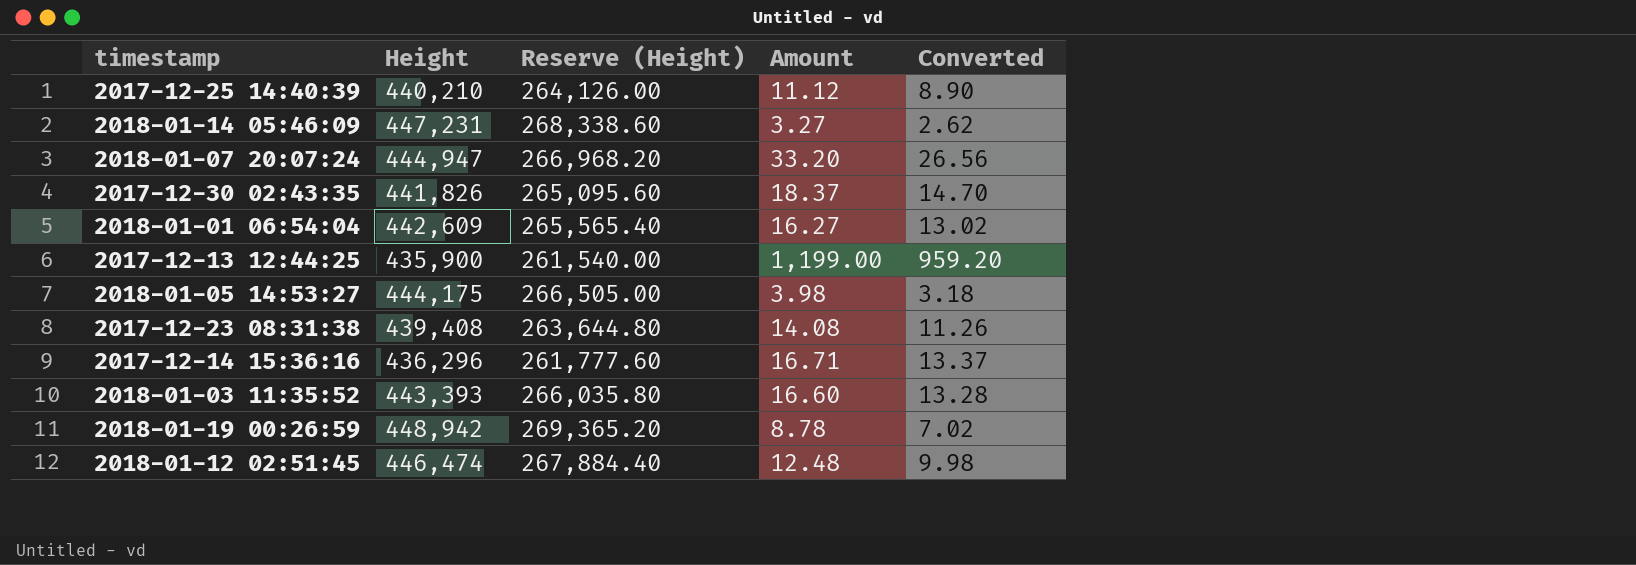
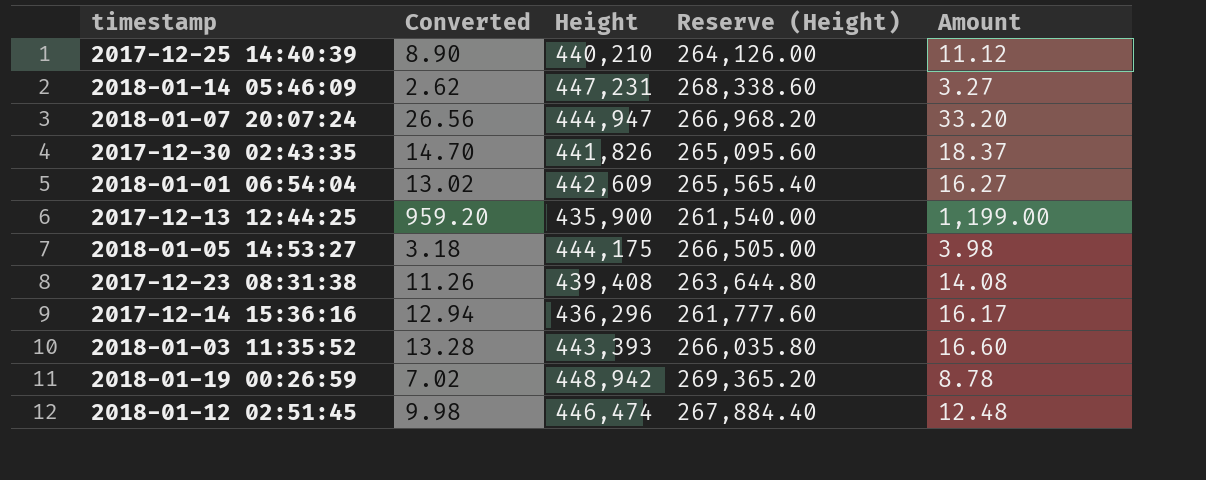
column Converted | position: 5 -> 2
2017-12-14 15:36:16 | Converted: 13.37 -> 12.94
2017-12-14 15:36:16 | Amount: 16.71 -> 16.17

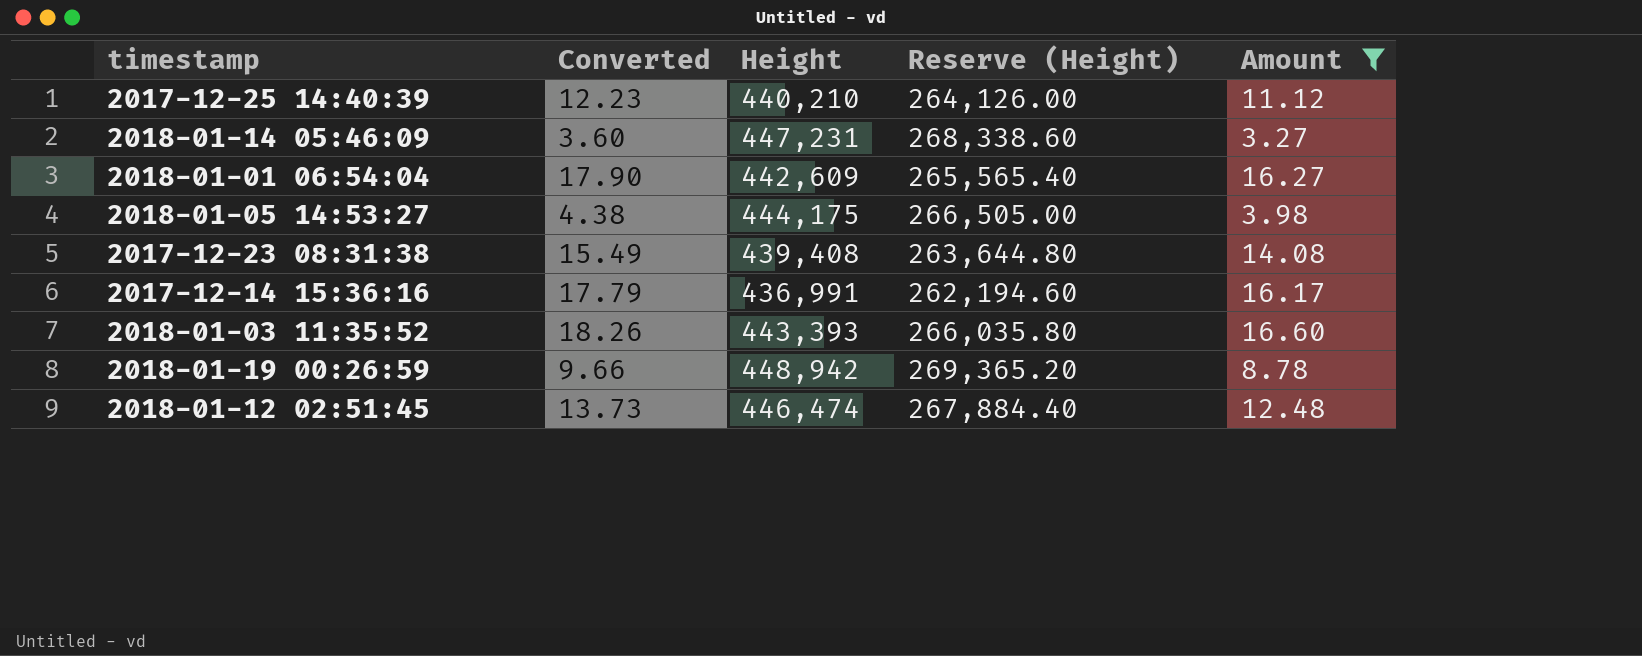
filter: none -> Amount <= 16.60
column Converted | formula: [Amount] * 0.8 -> [Amount] * 1.1
2017-12-14 15:36:16 | Height: 436,296 -> 436,991
2017-12-14 15:36:16 | Reserve (Height): 261,777.60 -> 262,194.60

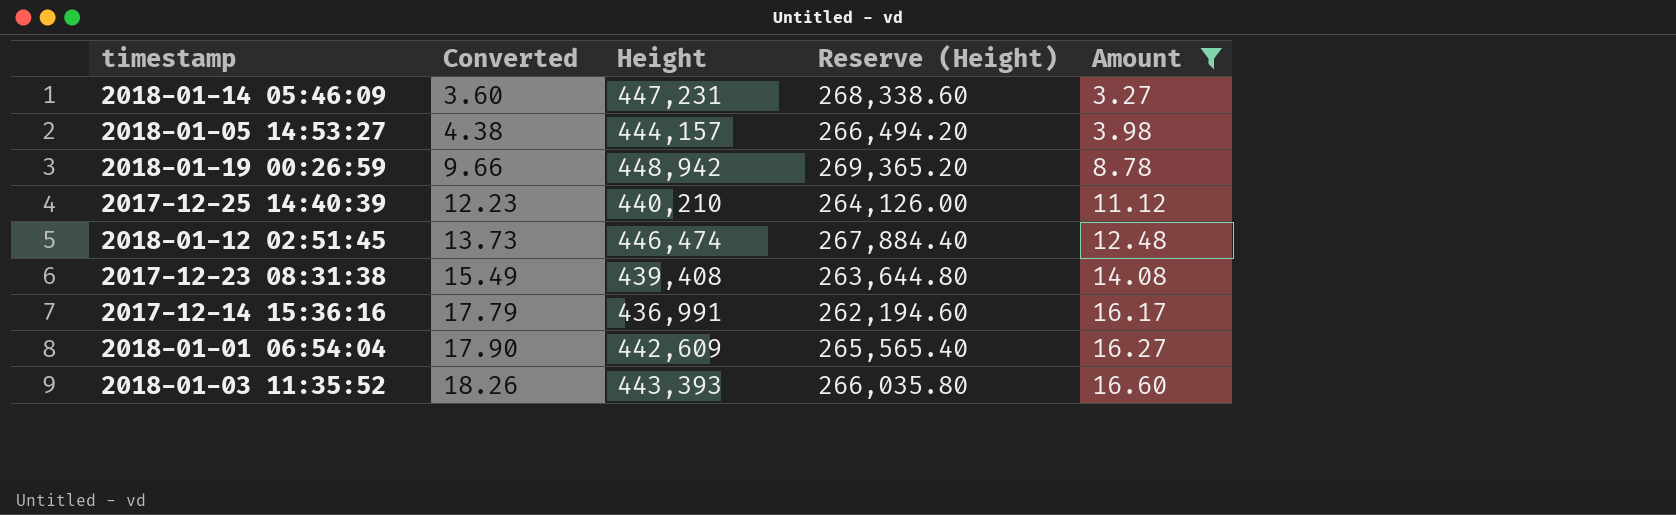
row order: none -> Converted ascending
2018-01-05 14:53:27 | Height: 444,175 -> 444,157
2018-01-05 14:53:27 | Reserve (Height): 266,505.00 -> 266,494.20

